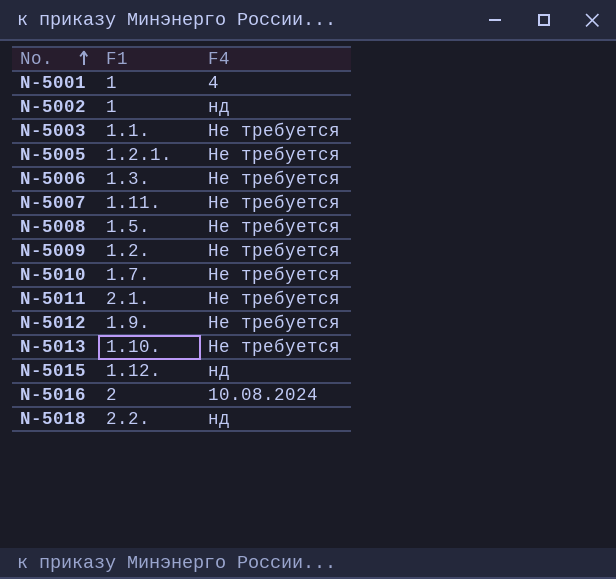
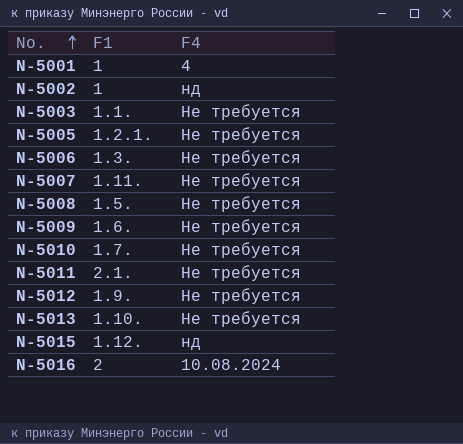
row N-5018: 2.2. | нд -> none
N-5009 | F1: 1.2. -> 1.6.

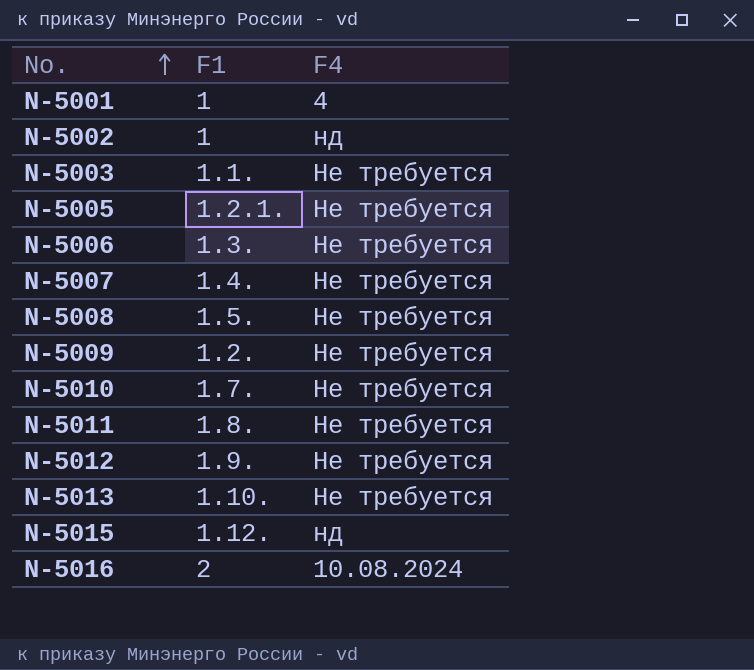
N-5007 | F1: 1.11. -> 1.4.
N-5009 | F1: 1.6. -> 1.2.
N-5011 | F1: 2.1. -> 1.8.

